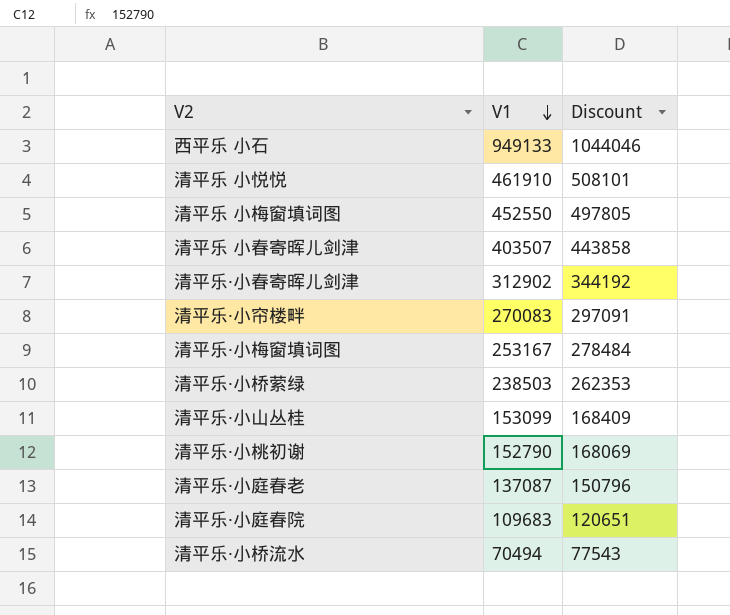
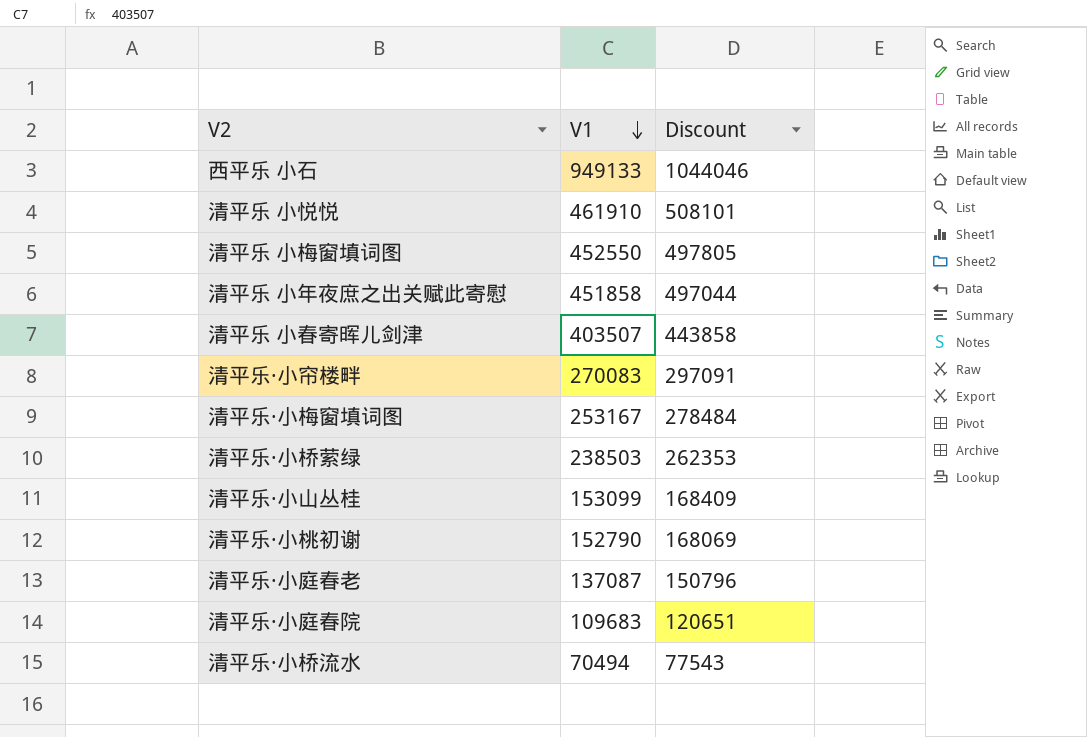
row 清平乐·小春寄晖儿剑津: 312902 | 344192 -> none
row 清平乐 小年夜庶之出关赋此寄慰: none -> 451858 | 497044

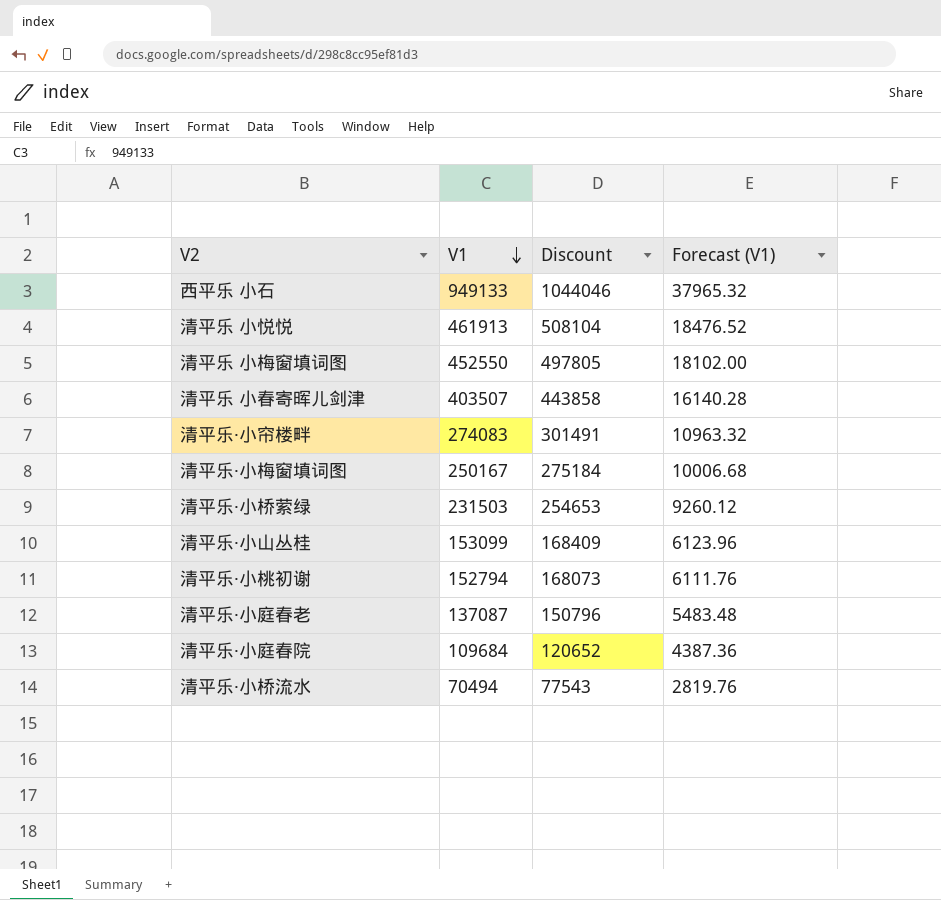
column Forecast (V1) | formula: none -> [V1] * 0.04
row 清平乐 小年夜庶之出关赋此寄慰: 451858 | 497044 -> none
清平乐 小悦悦 | V1: 461910 -> 461913
清平乐 小悦悦 | Discount: 508101 -> 508104
清平乐·小帘楼畔 | V1: 270083 -> 274083
清平乐·小帘楼畔 | Discount: 297091 -> 301491
清平乐·小梅窗填词图 | V1: 253167 -> 250167
清平乐·小梅窗填词图 | Discount: 278484 -> 275184
清平乐·小桥萦绿 | V1: 238503 -> 231503
清平乐·小桥萦绿 | Discount: 262353 -> 254653
清平乐·小桃初谢 | V1: 152790 -> 152794
清平乐·小桃初谢 | Discount: 168069 -> 168073
清平乐·小庭春院 | V1: 109683 -> 109684
清平乐·小庭春院 | Discount: 120651 -> 120652

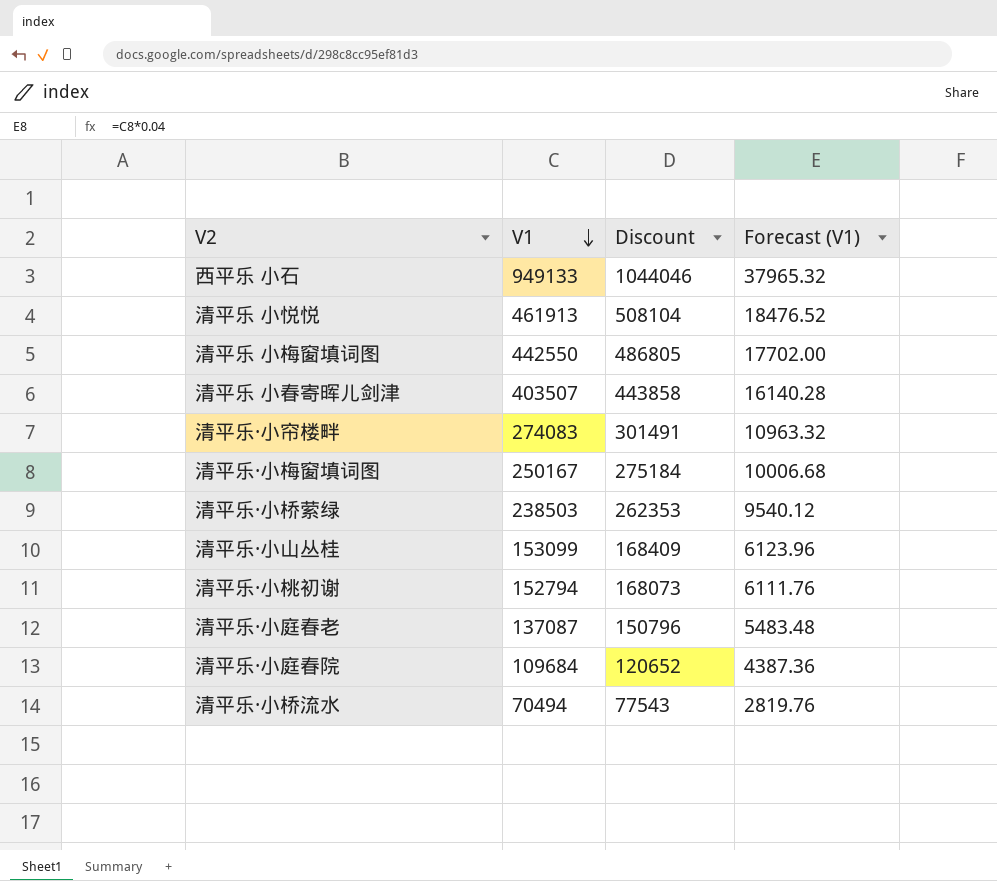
清平乐 小梅窗填词图 | V1: 452550 -> 442550
清平乐 小梅窗填词图 | Discount: 497805 -> 486805
清平乐 小梅窗填词图 | Forecast (V1): 18102.00 -> 17702.00
清平乐·小桥萦绿 | V1: 231503 -> 238503
清平乐·小桥萦绿 | Discount: 254653 -> 262353
清平乐·小桥萦绿 | Forecast (V1): 9260.12 -> 9540.12

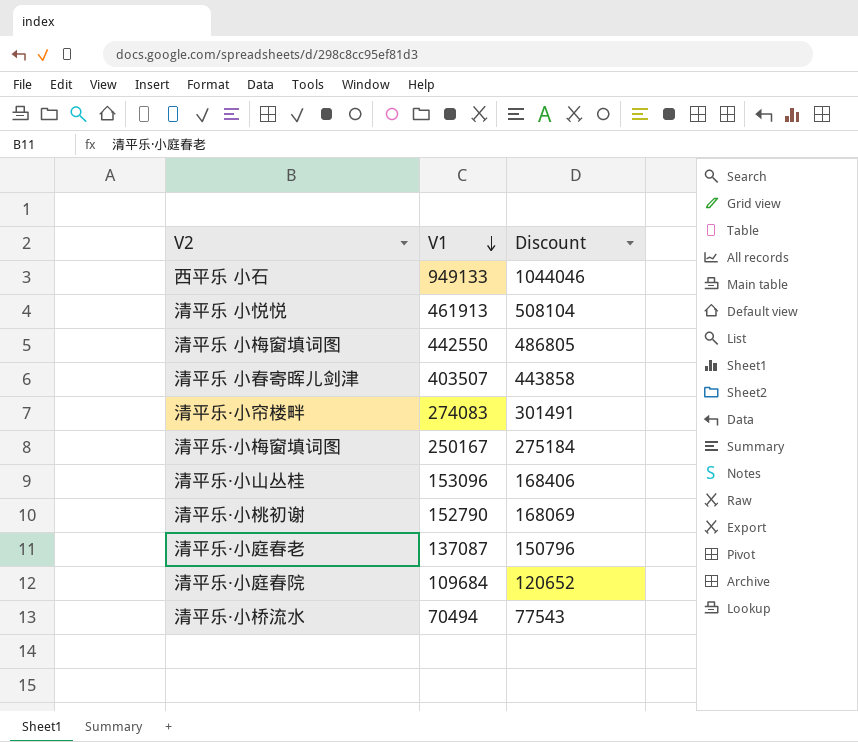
column Forecast (V1) | formula: [V1] * 0.04 -> none
row 清平乐·小桥萦绿: 238503 | 262353 | 9540.12 -> none
清平乐·小山丛桂 | V1: 153099 -> 153096
清平乐·小山丛桂 | Discount: 168409 -> 168406
清平乐·小桃初谢 | V1: 152794 -> 152790
清平乐·小桃初谢 | Discount: 168073 -> 168069

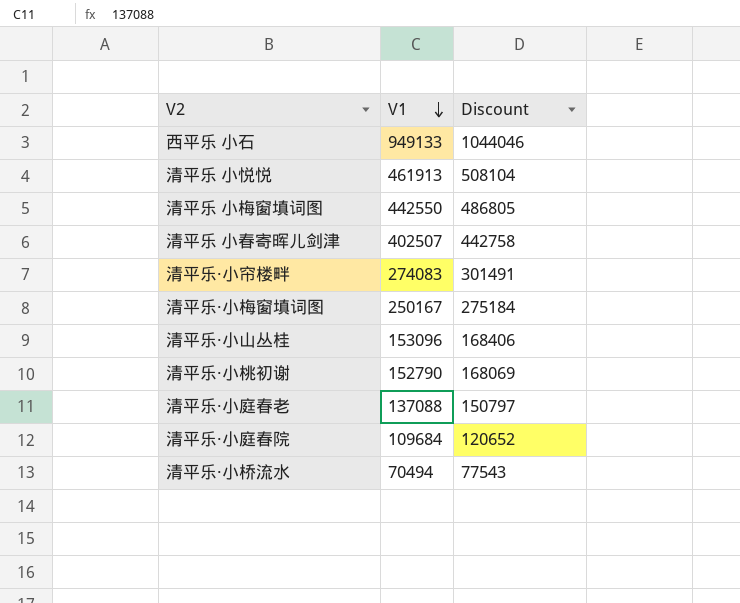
清平乐 小春寄晖儿剑津 | V1: 403507 -> 402507
清平乐 小春寄晖儿剑津 | Discount: 443858 -> 442758
清平乐·小庭春老 | V1: 137087 -> 137088
清平乐·小庭春老 | Discount: 150796 -> 150797

